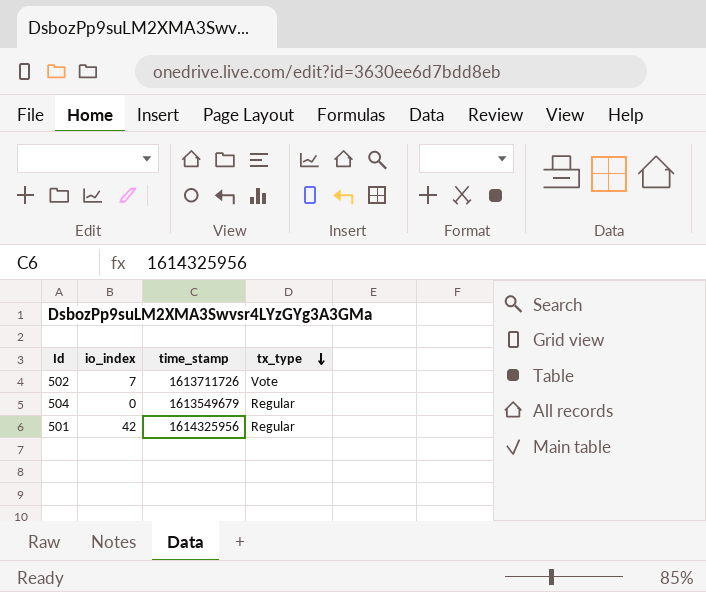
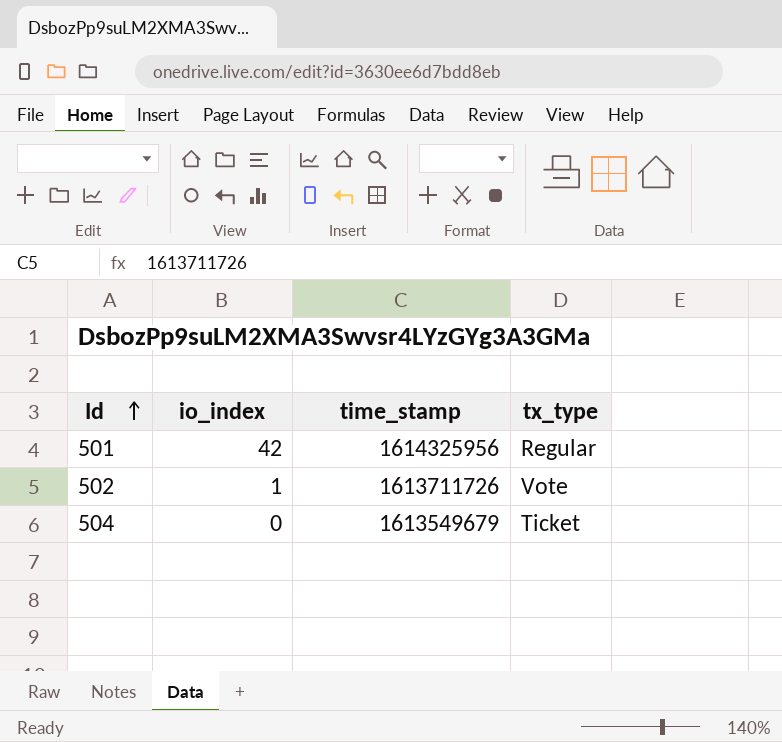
row order: tx_type descending -> Id ascending
502 | io_index: 7 -> 1
504 | tx_type: Regular -> Ticket

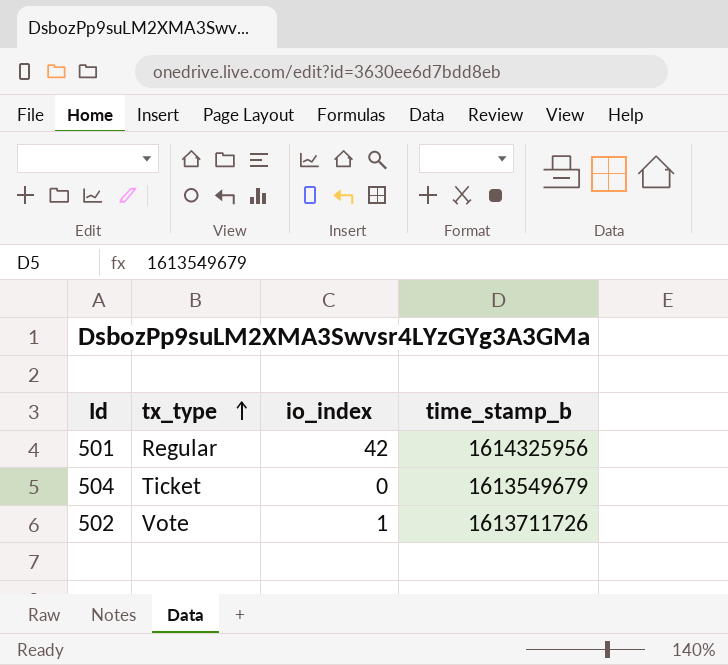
row order: Id ascending -> tx_type ascending
column tx_type | position: 4 -> 2
column name: time_stamp -> time_stamp_b

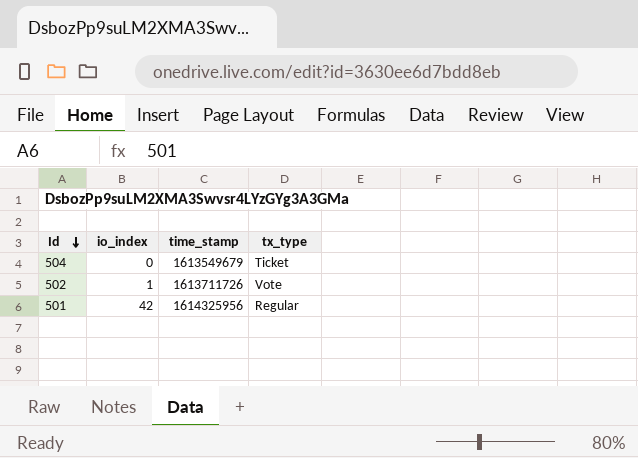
row order: tx_type ascending -> Id descending
column name: time_stamp_b -> time_stamp
column tx_type | position: 2 -> 4

